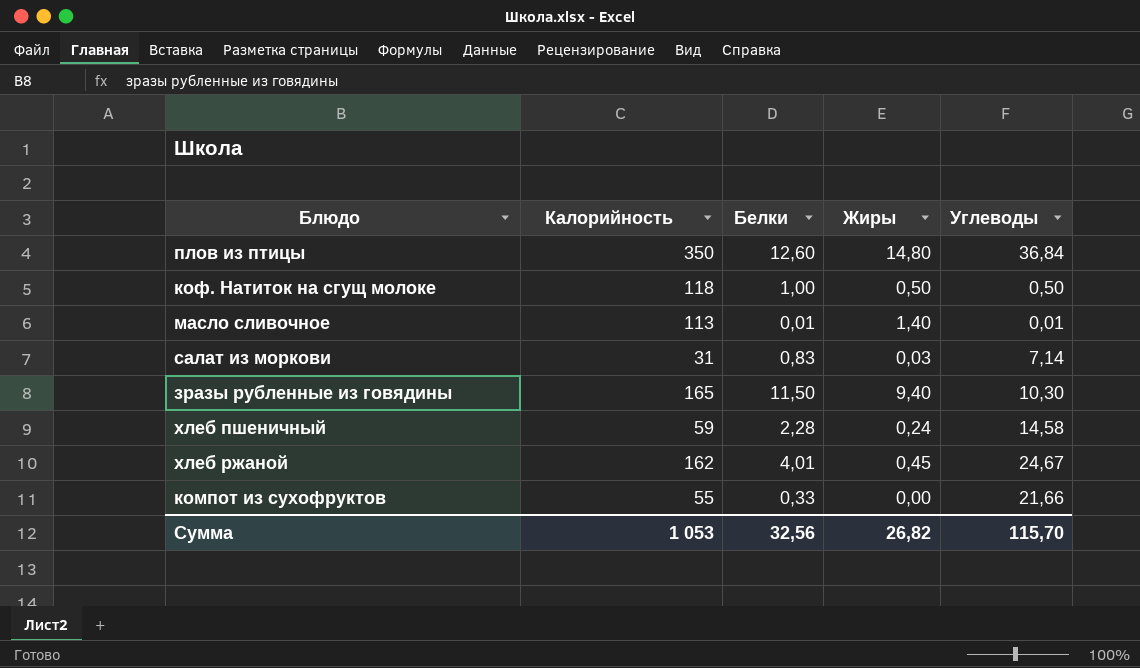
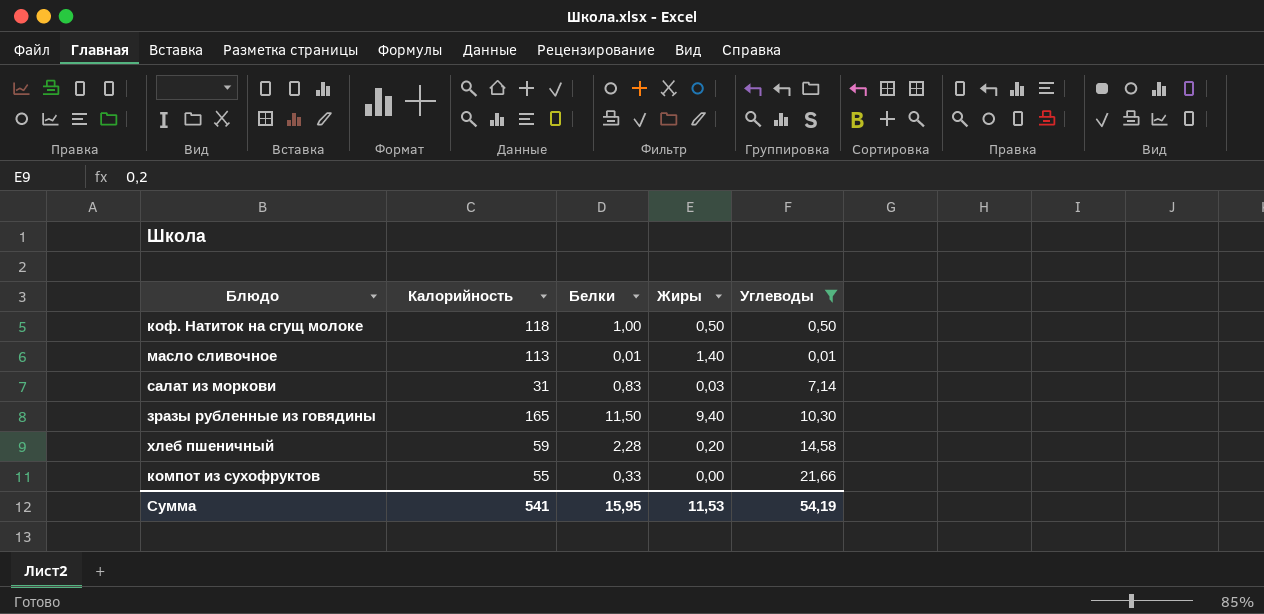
filter: none -> Углеводы <= 21,66
хлеб пшеничный | Жиры: 0,24 -> 0,20
Сумма | Калорийность: 1 053 -> 541
Сумма | Белки: 32,56 -> 15,95
Сумма | Жиры: 26,82 -> 11,53
Сумма | Углеводы: 115,70 -> 54,19

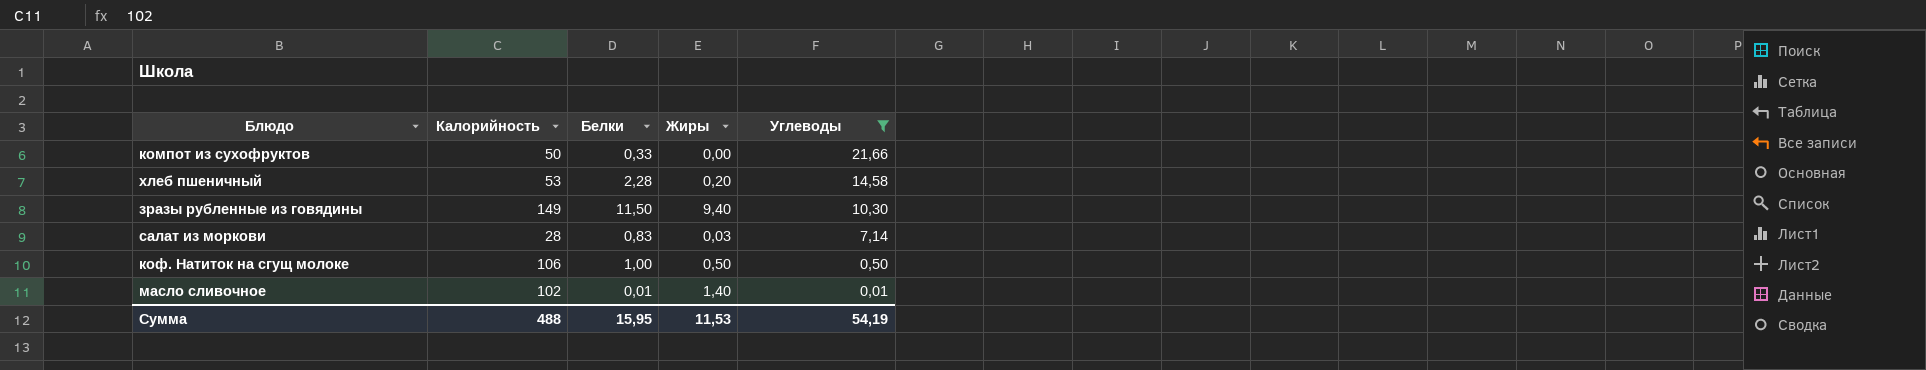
row order: none -> Углеводы descending
компот из сухофруктов | Калорийность: 55 -> 50
хлеб пшеничный | Калорийность: 59 -> 53
зразы рубленные из говядины | Калорийность: 165 -> 149
салат из моркови | Калорийность: 31 -> 28
коф. Натиток на сгущ молоке | Калорийность: 118 -> 106
масло сливочное | Калорийность: 113 -> 102
Сумма | Калорийность: 541 -> 488

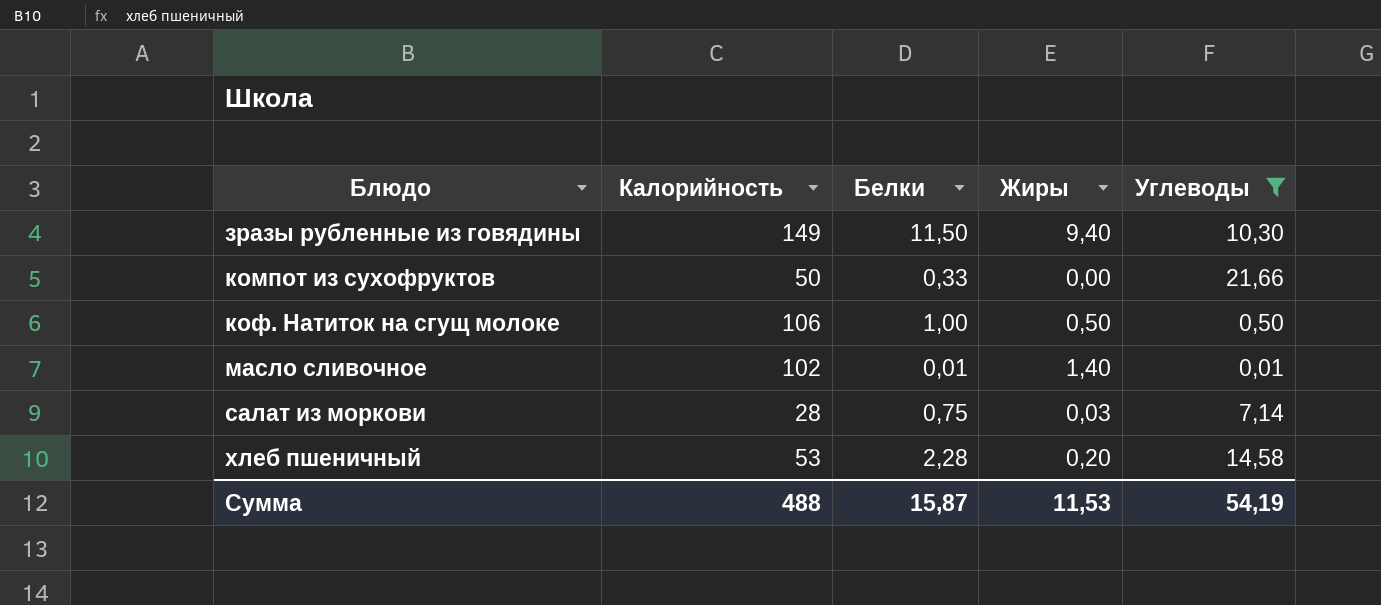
row order: Углеводы descending -> Блюдо ascending
салат из моркови | Белки: 0,83 -> 0,75
Сумма | Белки: 15,95 -> 15,87

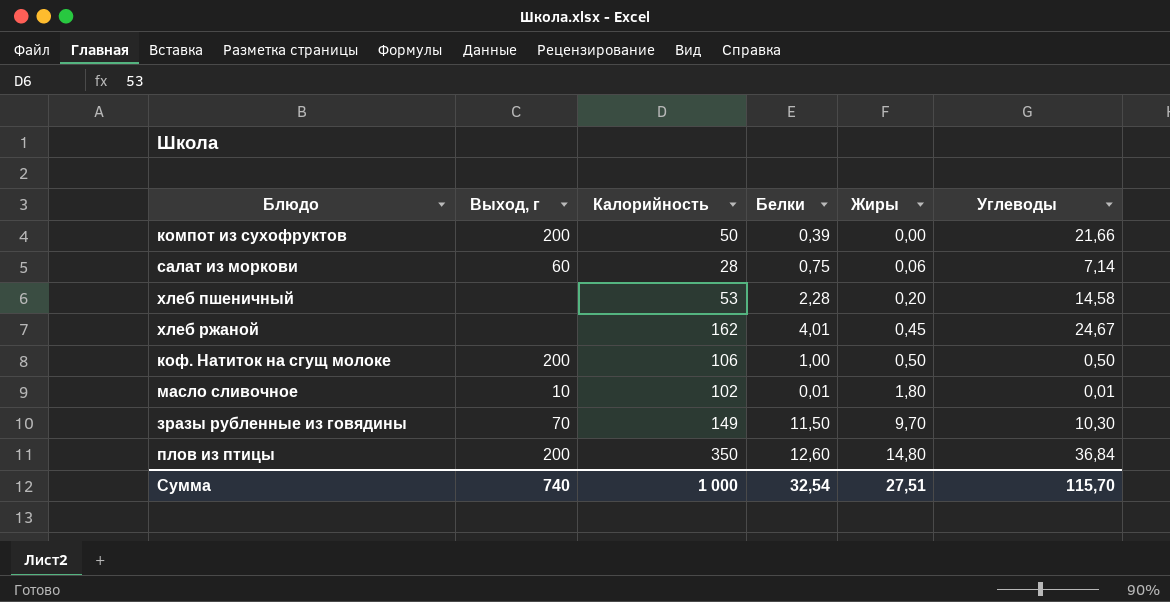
filter: Углеводы <= 21,66 -> none
row order: Блюдо ascending -> Жиры ascending
column Выход, г | position: none -> 2
компот из сухофруктов | Белки: 0,33 -> 0,39
салат из моркови | Жиры: 0,03 -> 0,06
масло сливочное | Жиры: 1,40 -> 1,80
зразы рубленные из говядины | Жиры: 9,40 -> 9,70
Сумма | Калорийность: 488 -> 1 000
Сумма | Белки: 15,87 -> 32,54
Сумма | Жиры: 11,53 -> 27,51
Сумма | Углеводы: 54,19 -> 115,70

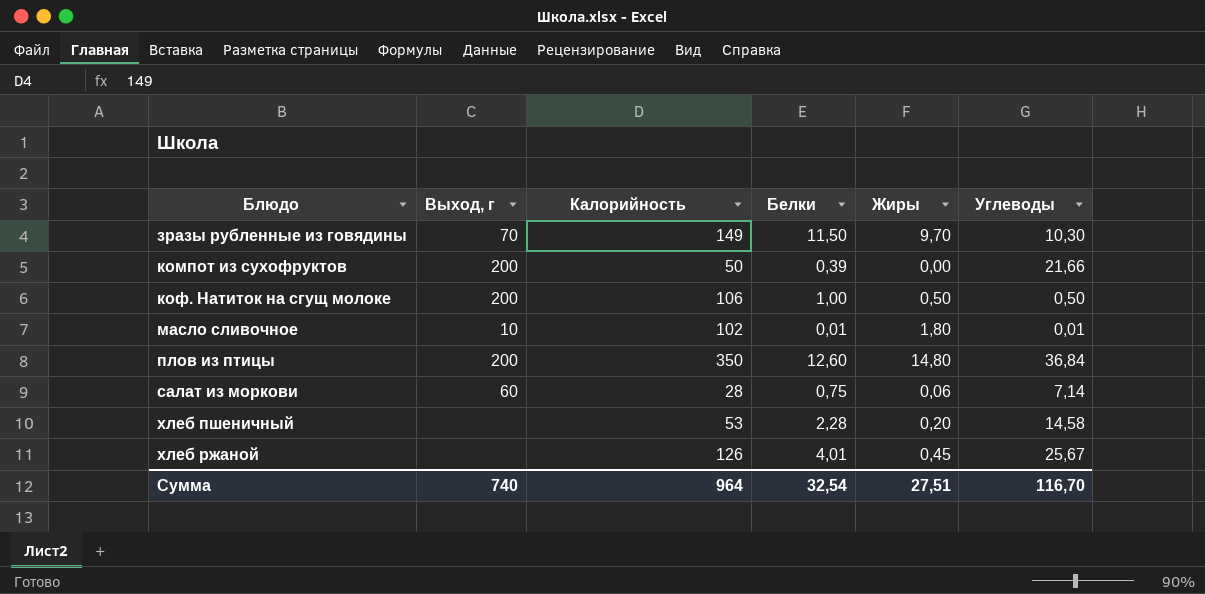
row order: Жиры ascending -> Блюдо ascending
хлеб ржаной | Калорийность: 162 -> 126
хлеб ржаной | Углеводы: 24,67 -> 25,67
Сумма | Калорийность: 1 000 -> 964
Сумма | Углеводы: 115,70 -> 116,70

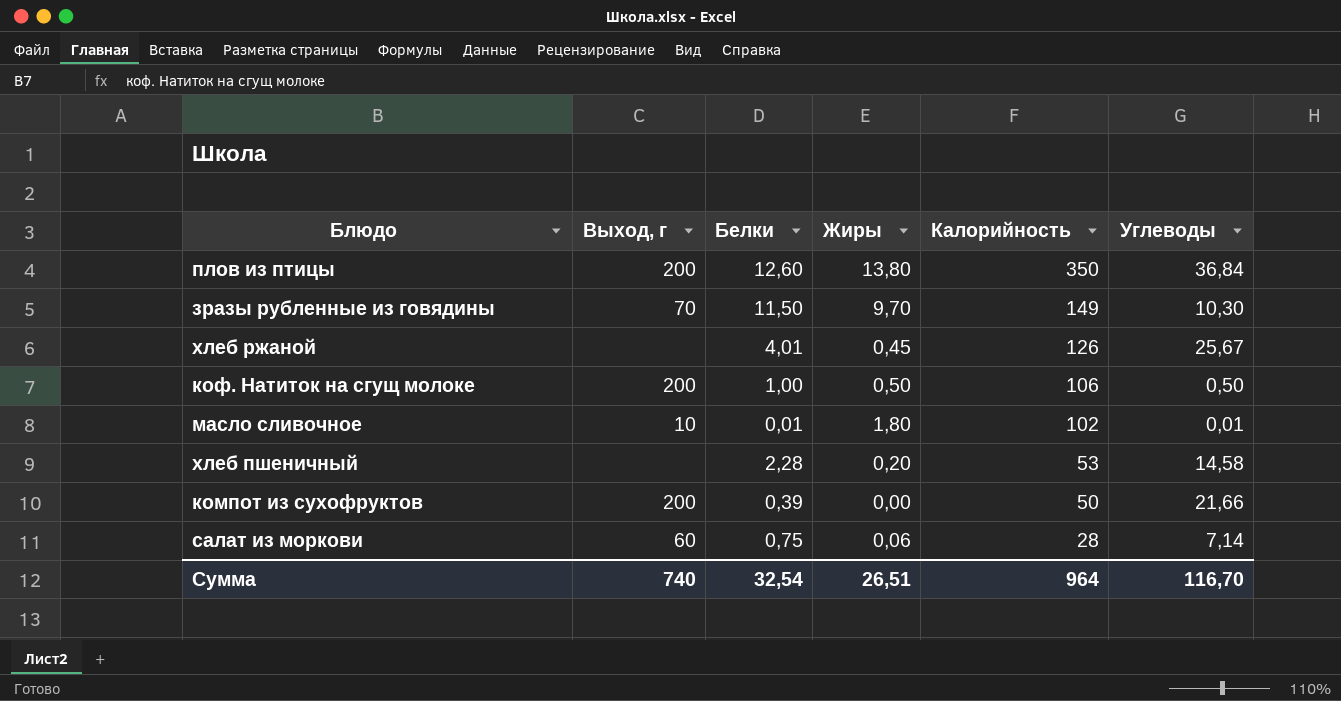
row order: Блюдо ascending -> Калорийность descending
column Калорийность | position: 3 -> 5
плов из птицы | Жиры: 14,80 -> 13,80
Сумма | Жиры: 27,51 -> 26,51

